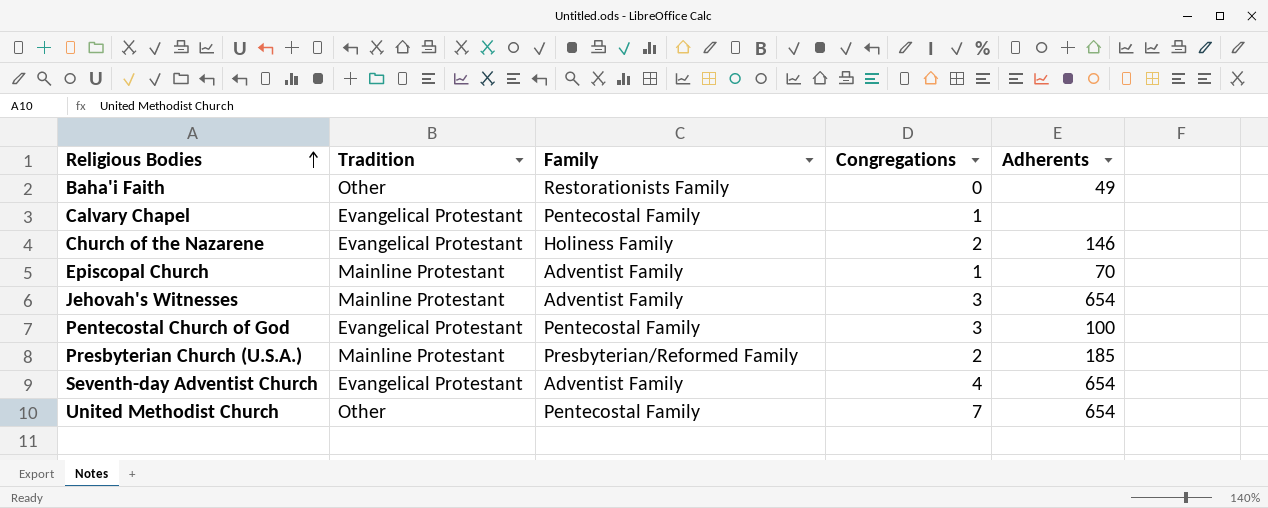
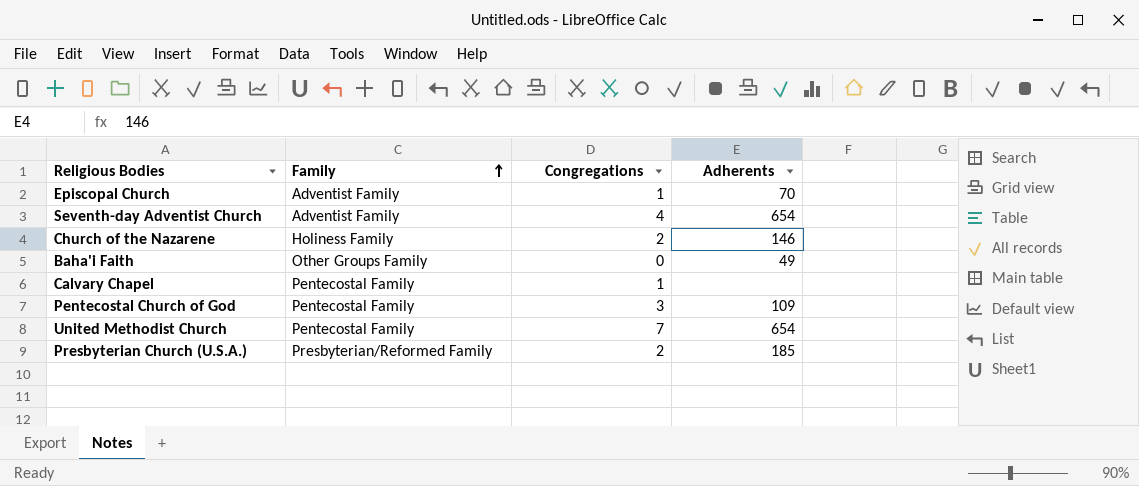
row order: Religious Bodies ascending -> Family ascending
column Tradition | position: 2 -> none
row Jehovah's Witnesses: Mainline Protestant | Adventist Family | 3 | 654 -> none
Baha'i Faith | Family: Restorationists Family -> Other Groups Family
Pentecostal Church of God | Adherents: 100 -> 109

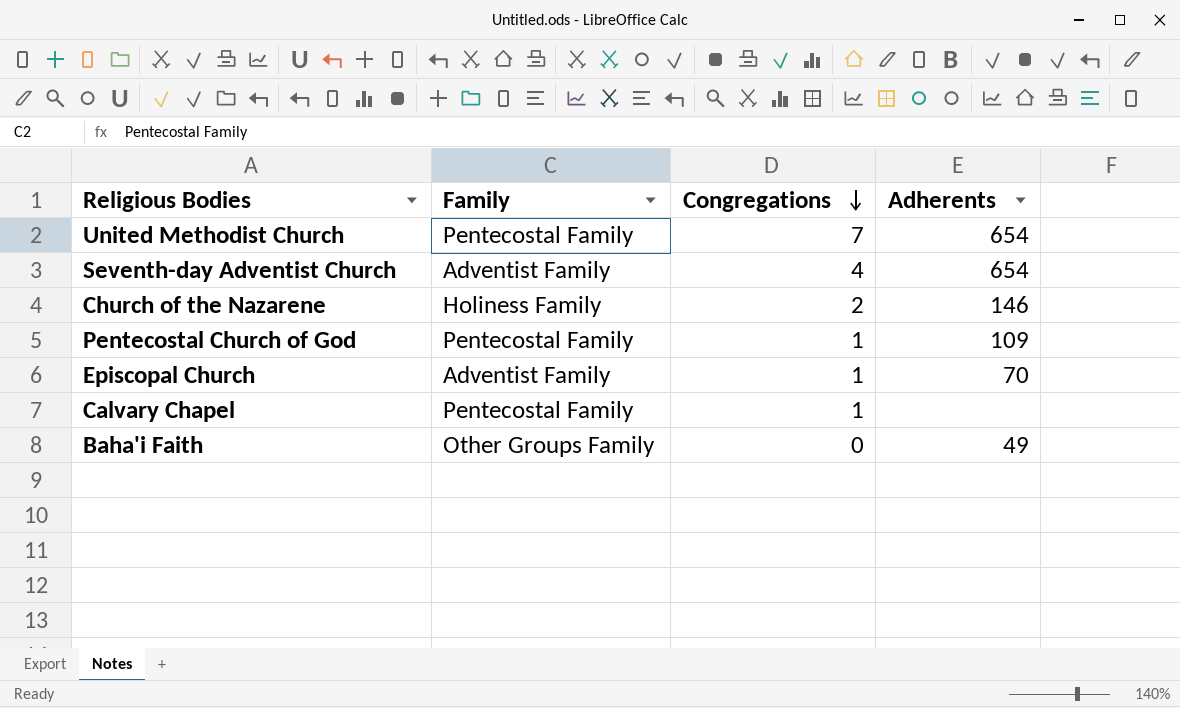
row order: Family ascending -> Congregations descending
row Presbyterian Church (U.S.A.): Presbyterian/Reformed Family | 2 | 185 -> none
Pentecostal Church of God | Congregations: 3 -> 1

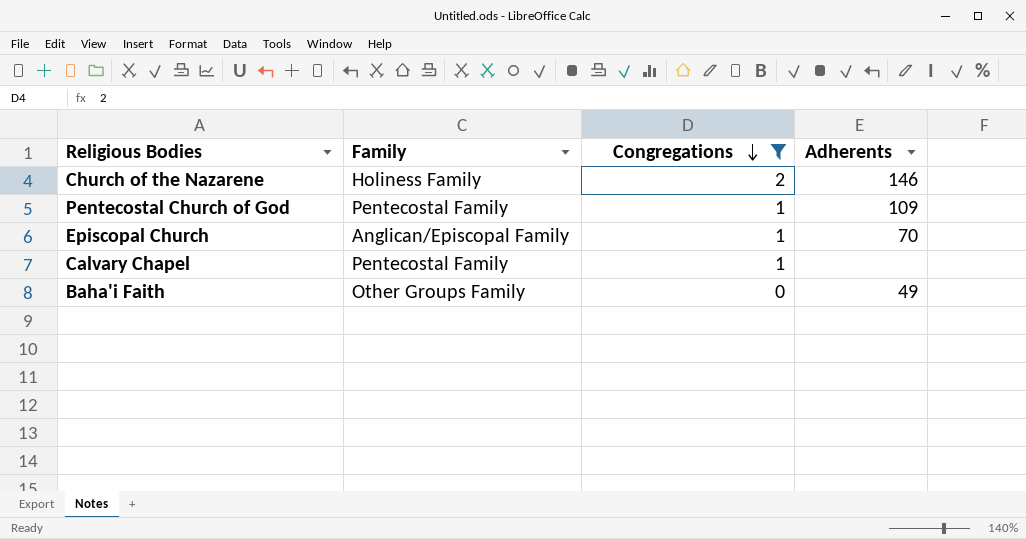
filter: none -> Congregations <= 2
Episcopal Church | Family: Adventist Family -> Anglican/Episcopal Family

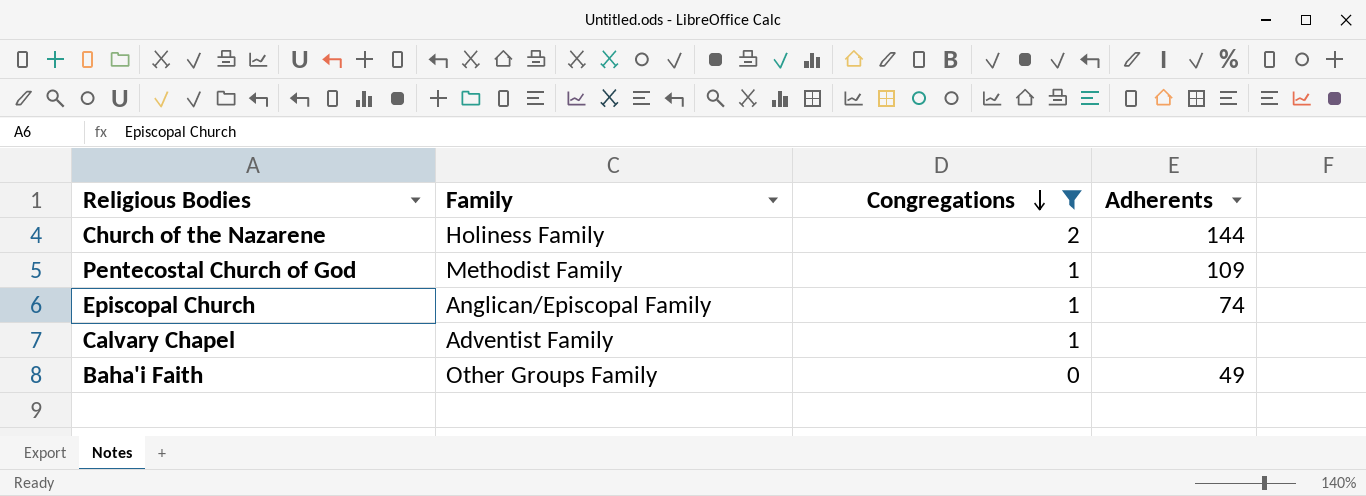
Church of the Nazarene | Adherents: 146 -> 144
Pentecostal Church of God | Family: Pentecostal Family -> Methodist Family
Episcopal Church | Adherents: 70 -> 74
Calvary Chapel | Family: Pentecostal Family -> Adventist Family

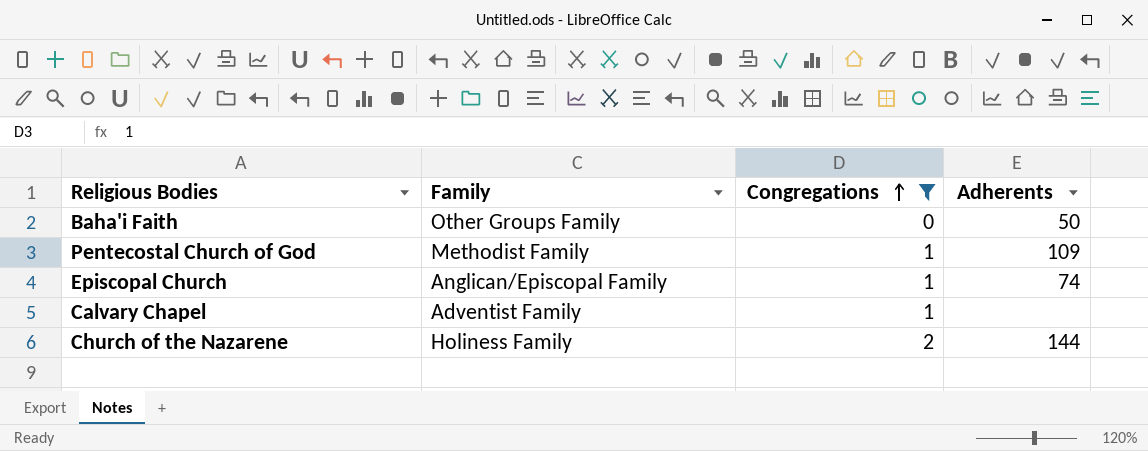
row order: Congregations descending -> Congregations ascending
Baha'i Faith | Adherents: 49 -> 50

